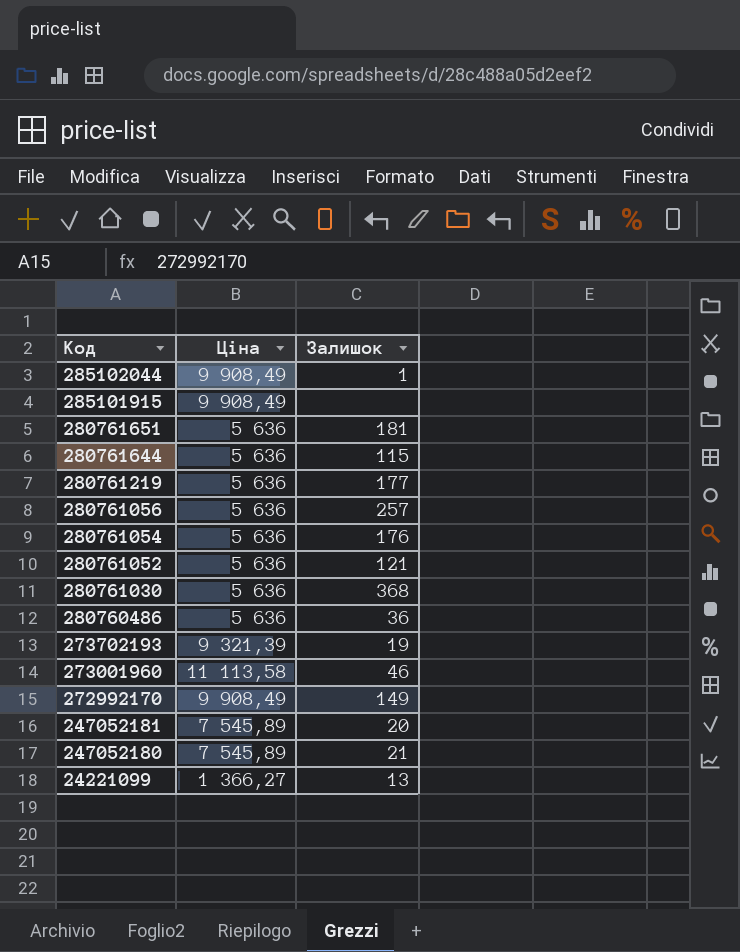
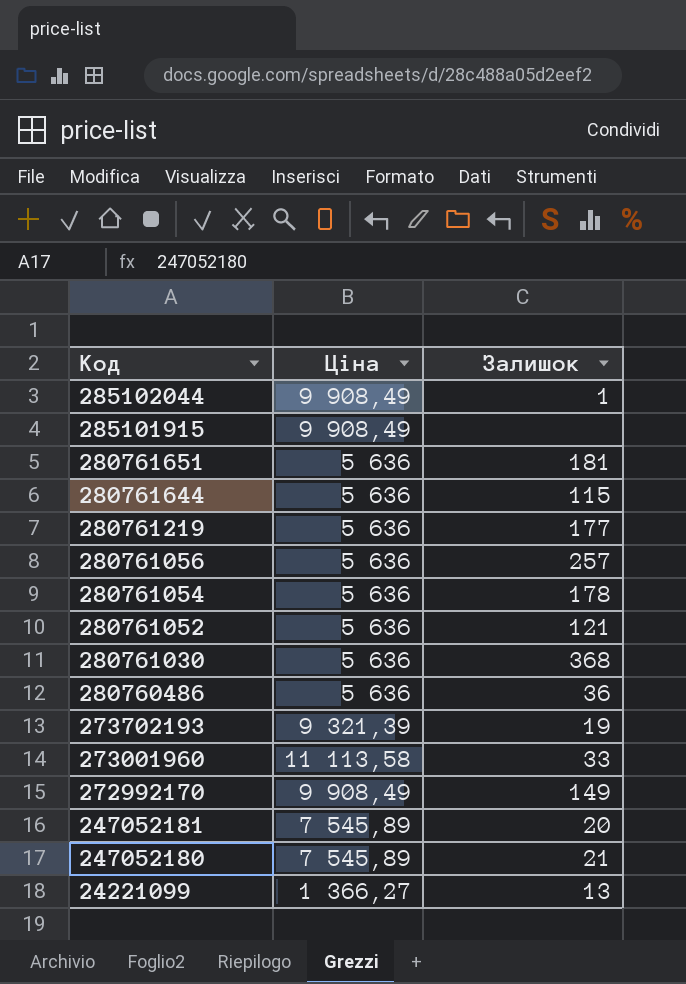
280761054 | Залишок: 176 -> 178
273001960 | Залишок: 46 -> 33

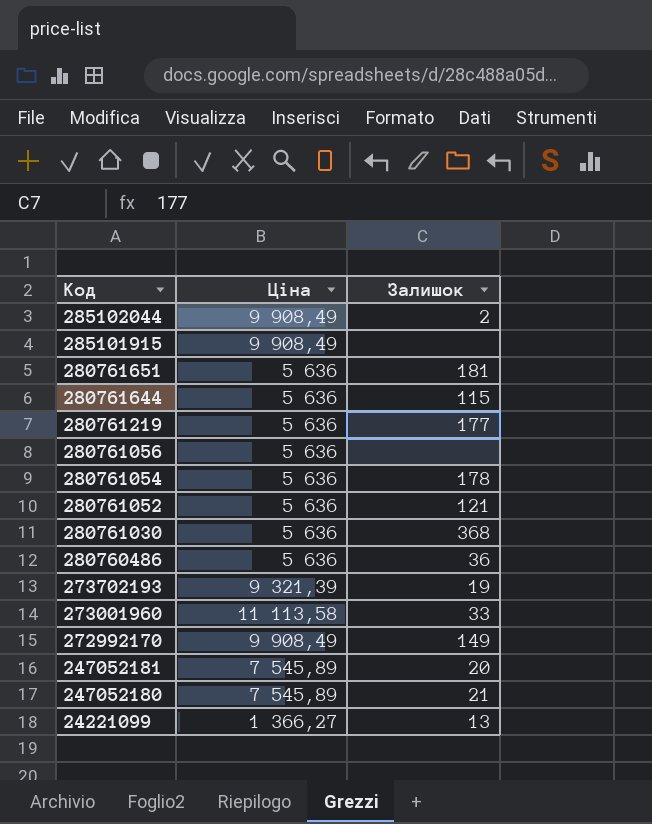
285102044 | Залишок: 1 -> 2
280761056 | Залишок: 257 -> none

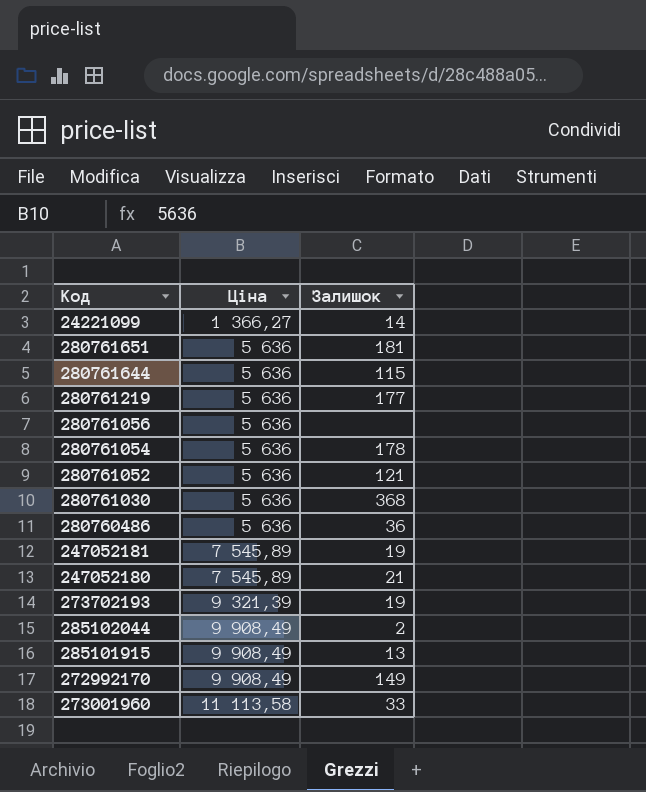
row order: Код descending -> Ціна ascending
24221099 | Залишок: 13 -> 14
247052181 | Залишок: 20 -> 19
285101915 | Залишок: none -> 13

